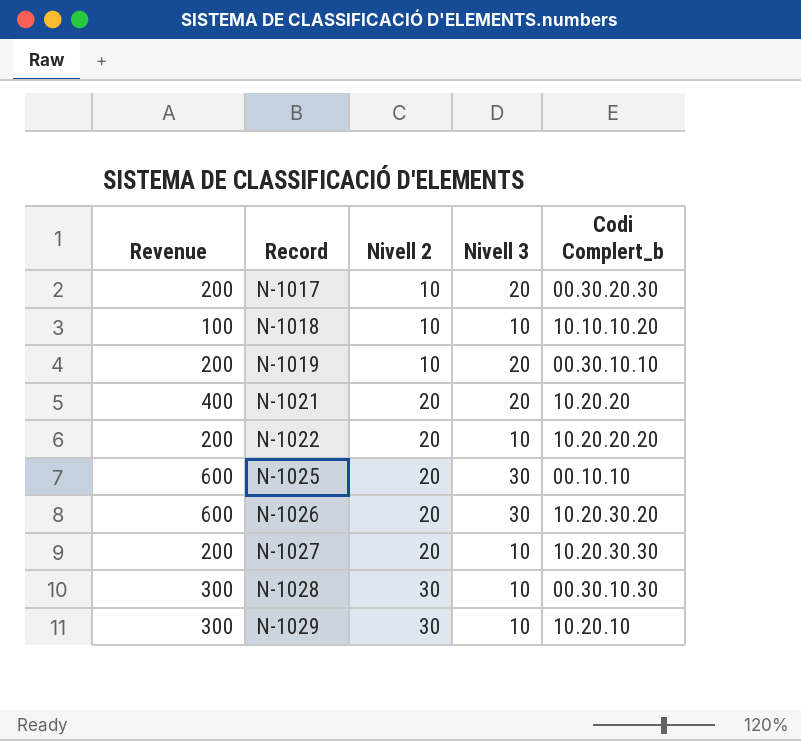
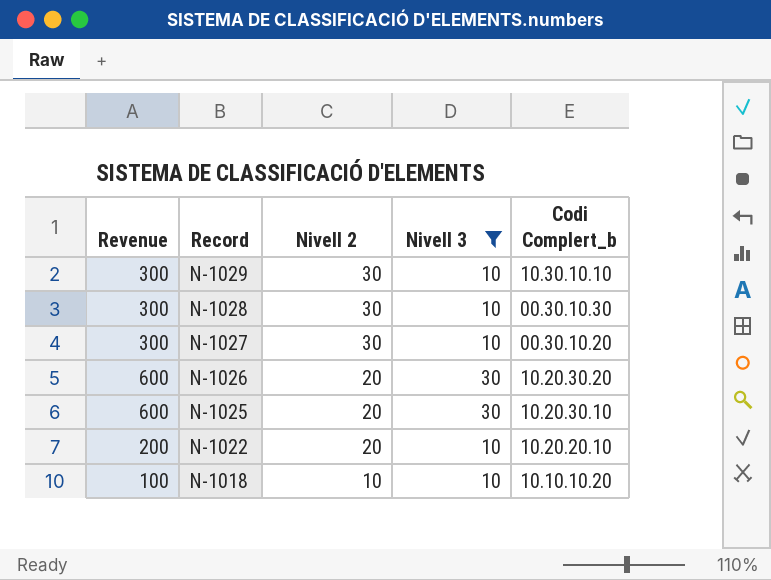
filter: none -> Nivell 3 != 20
row order: Record ascending -> Record descending
N-1029 | Codi Complert_b: 10.20.10 -> 10.30.10.10
N-1027 | Revenue: 200 -> 300
N-1027 | Nivell 2: 20 -> 30
N-1027 | Codi Complert_b: 10.20.30.30 -> 00.30.10.20
N-1025 | Codi Complert_b: 00.10.10 -> 10.20.30.10
N-1022 | Codi Complert_b: 10.20.20.20 -> 10.20.20.10

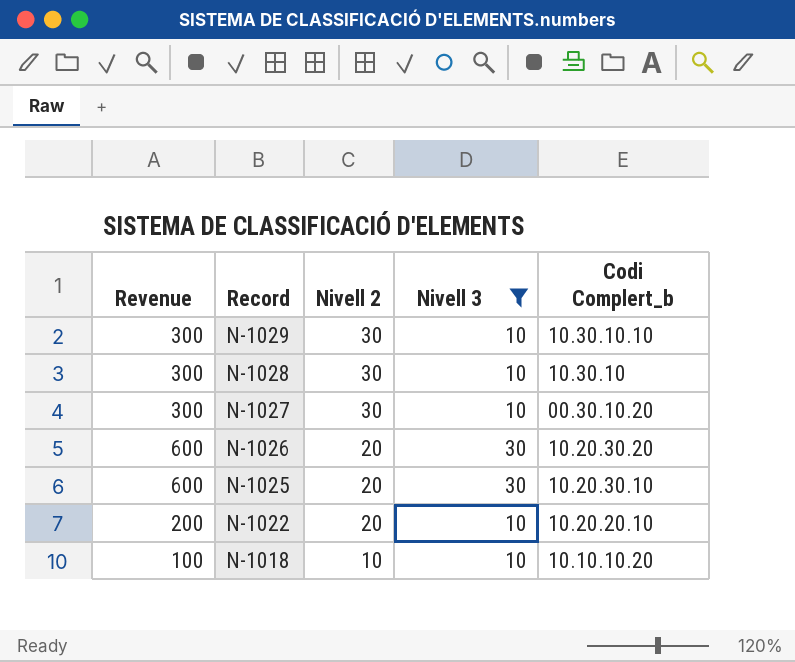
N-1028 | Codi Complert_b: 00.30.10.30 -> 10.30.10

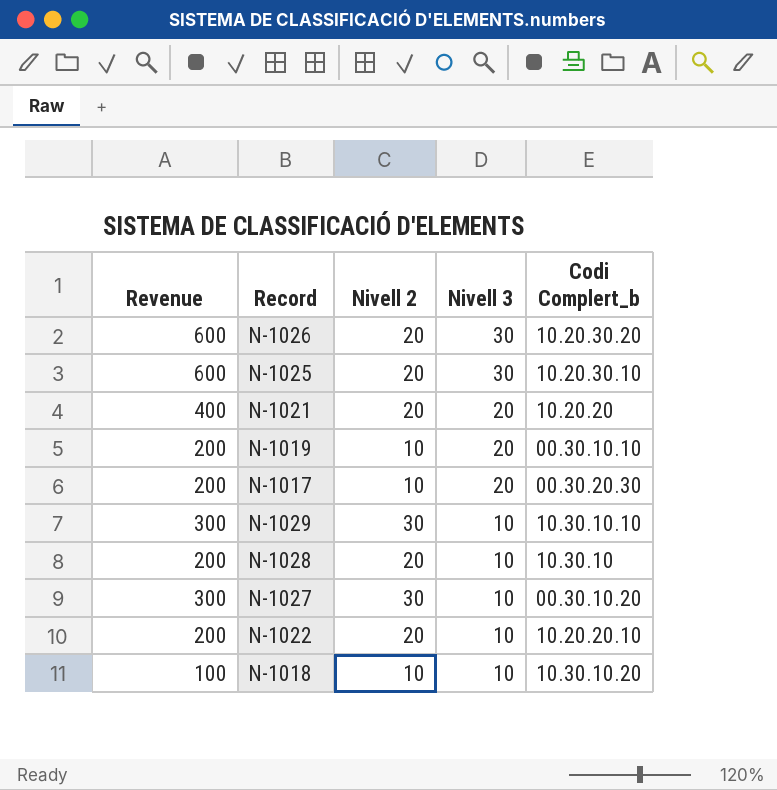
filter: Nivell 3 != 20 -> none
row order: Record descending -> Nivell 3 descending
N-1028 | Revenue: 300 -> 200
N-1028 | Nivell 2: 30 -> 20
N-1018 | Codi Complert_b: 10.10.10.20 -> 10.30.10.20

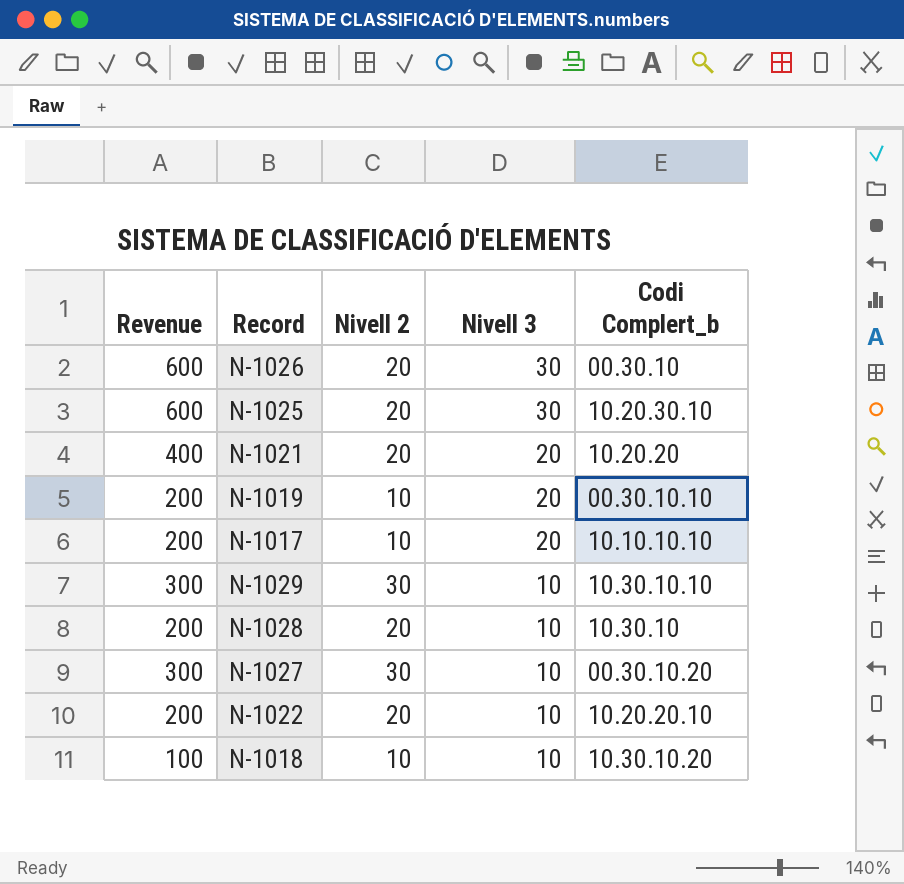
N-1026 | Codi Complert_b: 10.20.30.20 -> 00.30.10
N-1017 | Codi Complert_b: 00.30.20.30 -> 10.10.10.10

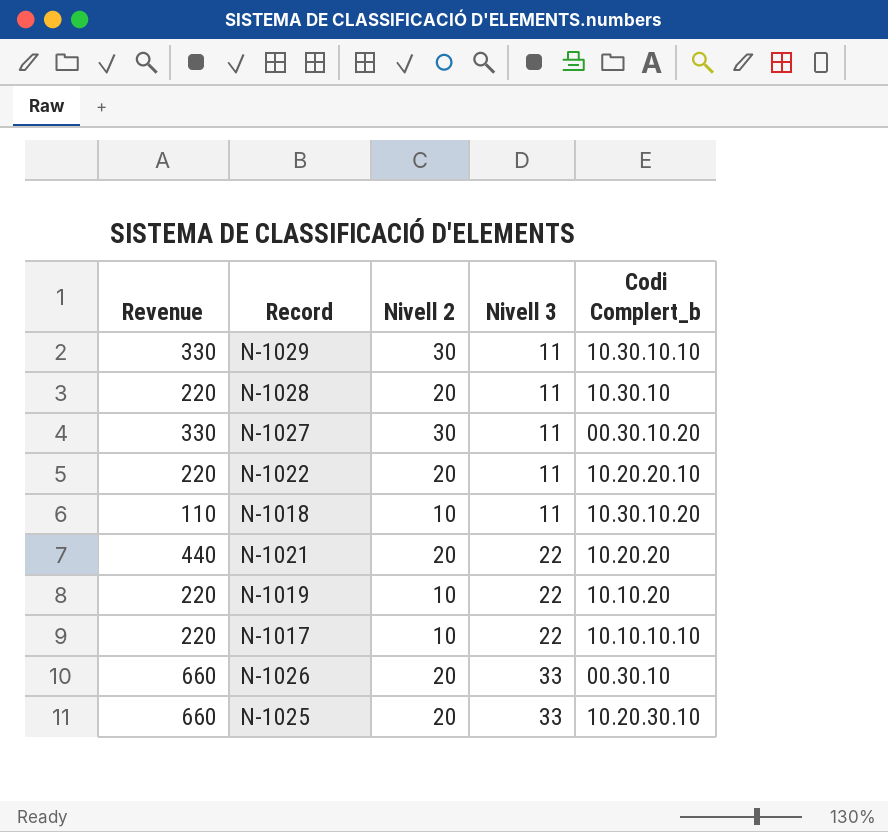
row order: Nivell 3 descending -> Nivell 3 ascending
N-1029 | Revenue: 300 -> 330
N-1029 | Nivell 3: 10 -> 11
N-1028 | Revenue: 200 -> 220
N-1028 | Nivell 3: 10 -> 11
N-1027 | Revenue: 300 -> 330
N-1027 | Nivell 3: 10 -> 11
N-1022 | Revenue: 200 -> 220
N-1022 | Nivell 3: 10 -> 11
N-1018 | Revenue: 100 -> 110
N-1018 | Nivell 3: 10 -> 11
N-1021 | Revenue: 400 -> 440
N-1021 | Nivell 3: 20 -> 22
N-1019 | Revenue: 200 -> 220
N-1019 | Nivell 3: 20 -> 22
N-1019 | Codi Complert_b: 00.30.10.10 -> 10.10.20
N-1017 | Revenue: 200 -> 220
N-1017 | Nivell 3: 20 -> 22
N-1026 | Revenue: 600 -> 660
N-1026 | Nivell 3: 30 -> 33
N-1025 | Revenue: 600 -> 660
N-1025 | Nivell 3: 30 -> 33

